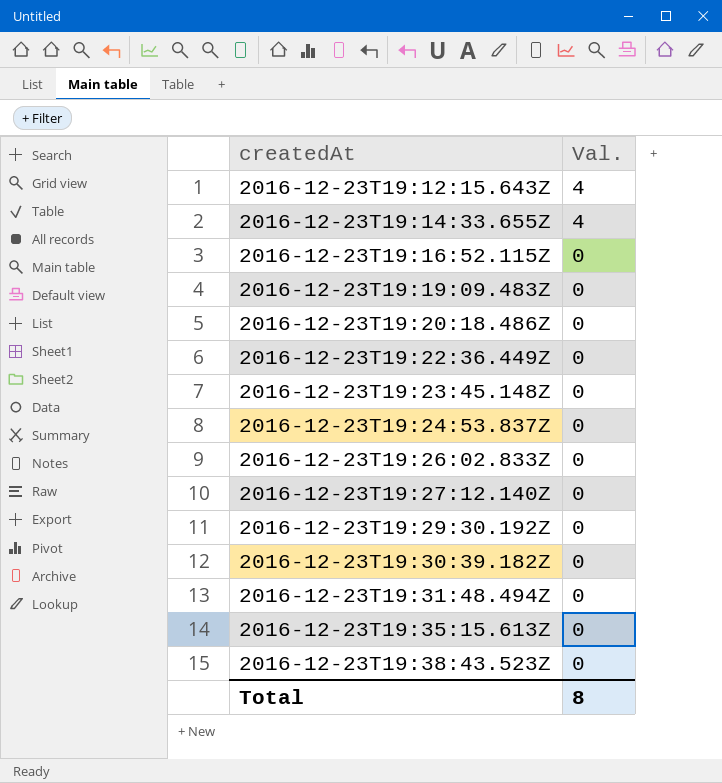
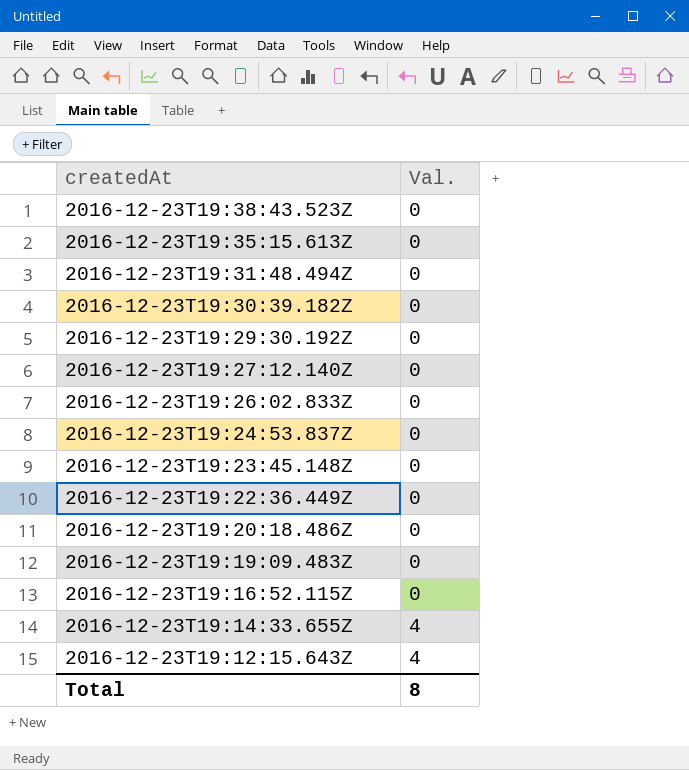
row order: createdAt ascending -> createdAt descending

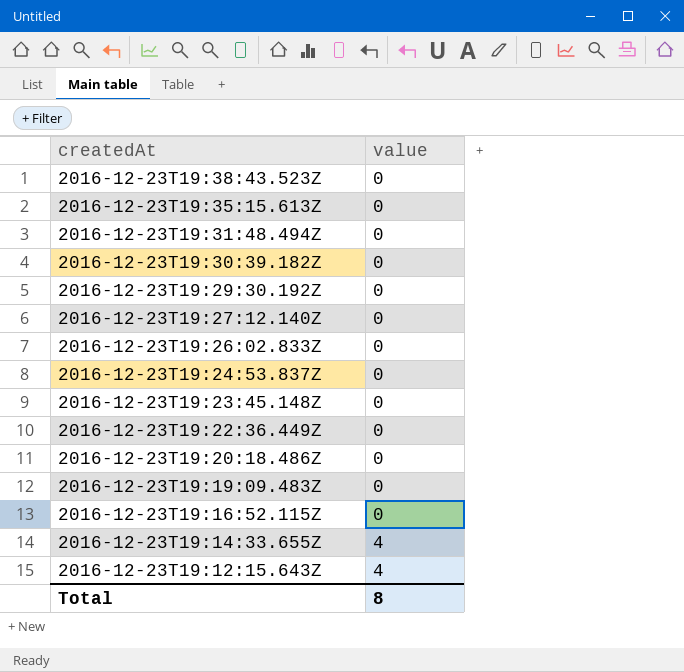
column name: Val. -> value

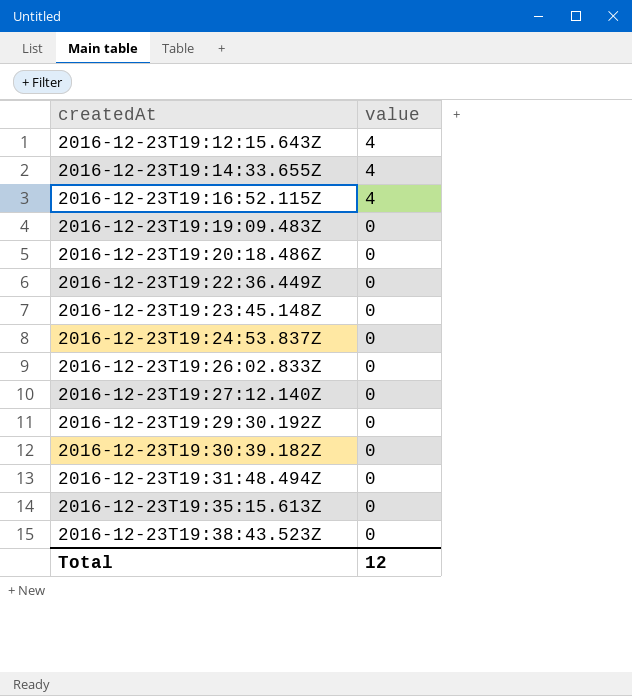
row order: createdAt descending -> createdAt ascending
2016-12-23T19:16:52.115Z | value: 0 -> 4
Total | value: 8 -> 12

